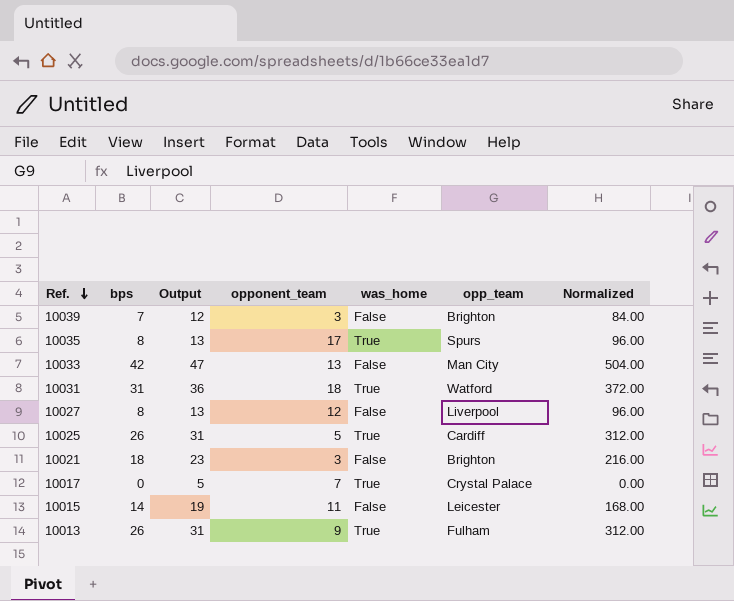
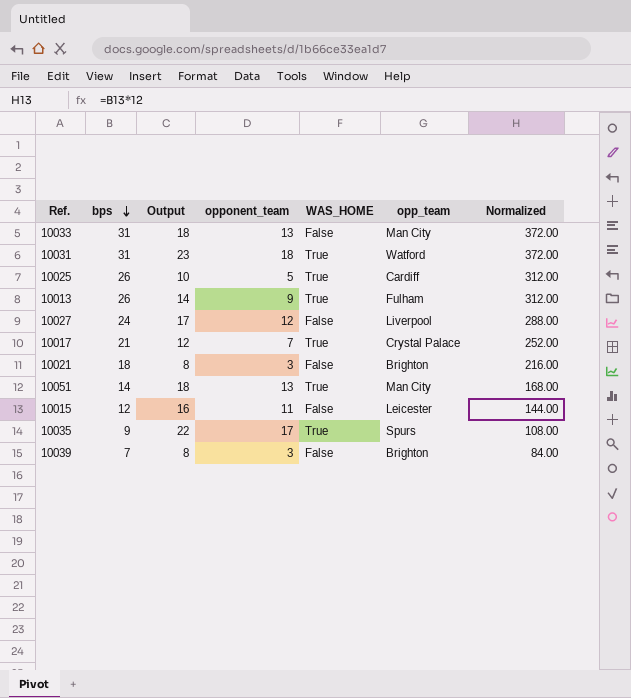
row order: Ref. descending -> bps descending
column Output | formula: [bps] + 5 -> [opponent_team] + 5
column name: was_home -> WAS_HOME
10033 | bps: 42 -> 31
10033 | Normalized: 504.00 -> 372.00
10027 | bps: 8 -> 24
10027 | Normalized: 96.00 -> 288.00
10017 | bps: 0 -> 21
10017 | Normalized: 0.00 -> 252.00
row 10051: none -> 14 | 18 | 13 | True | Man City | 168.00
10015 | bps: 14 -> 12
10015 | Normalized: 168.00 -> 144.00
10035 | bps: 8 -> 9
10035 | Normalized: 96.00 -> 108.00

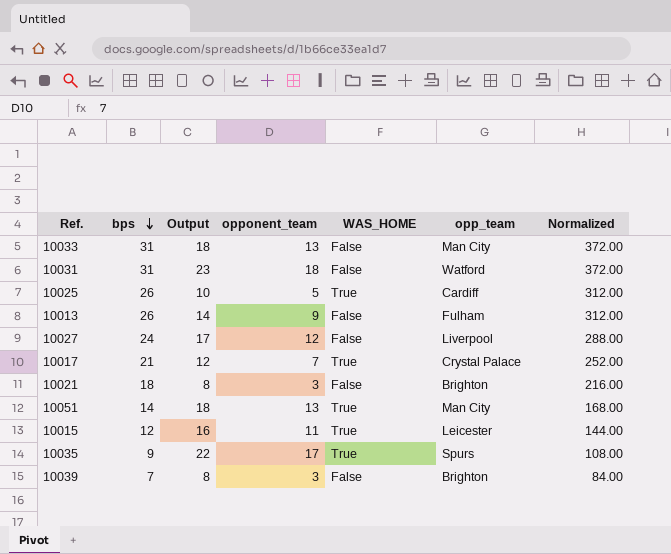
10031 | WAS_HOME: True -> False
10013 | WAS_HOME: True -> False
10015 | WAS_HOME: False -> True

